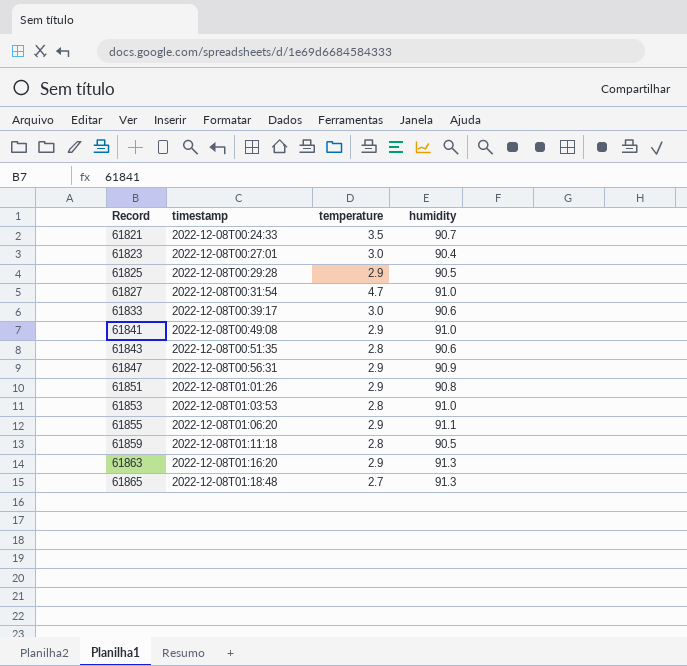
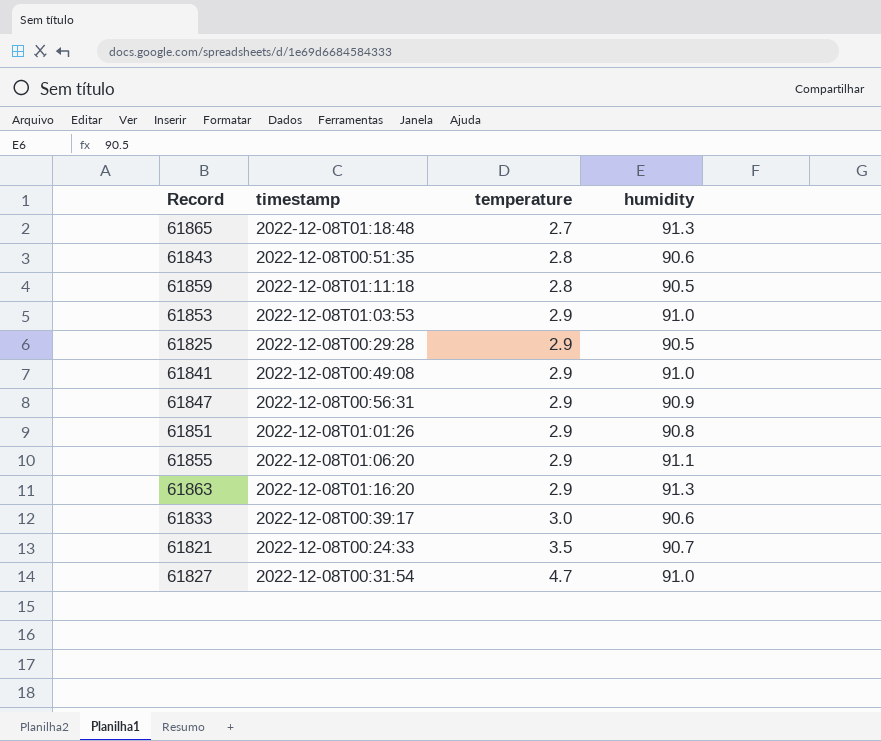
row order: Record ascending -> temperature ascending
row 61823: 2022-12-08T00:27:01 | 3.0 | 90.4 -> none
61853 | temperature: 2.8 -> 2.9

